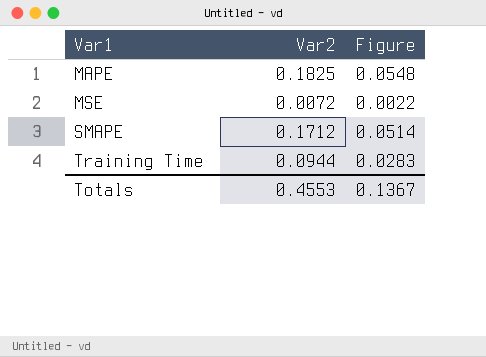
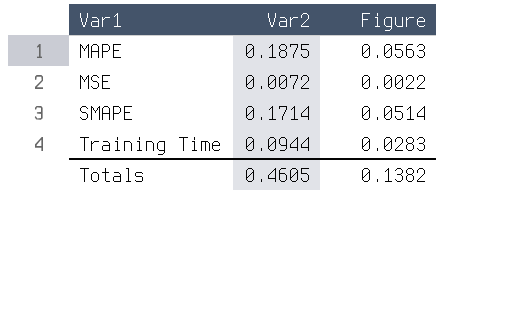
MAPE | Var2: 0.1825 -> 0.1875
MAPE | Figure: 0.0548 -> 0.0563
SMAPE | Var2: 0.1712 -> 0.1714
Totals | Var2: 0.4553 -> 0.4605
Totals | Figure: 0.1367 -> 0.1382

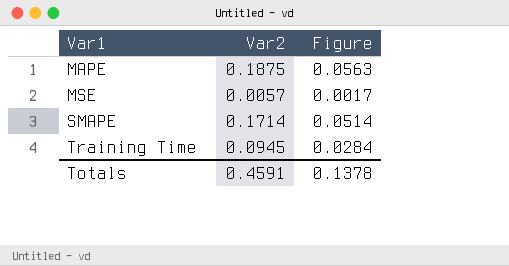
MSE | Var2: 0.0072 -> 0.0057
MSE | Figure: 0.0022 -> 0.0017
Training Time | Var2: 0.0944 -> 0.0945
Training Time | Figure: 0.0283 -> 0.0284
Totals | Var2: 0.4605 -> 0.4591
Totals | Figure: 0.1382 -> 0.1378

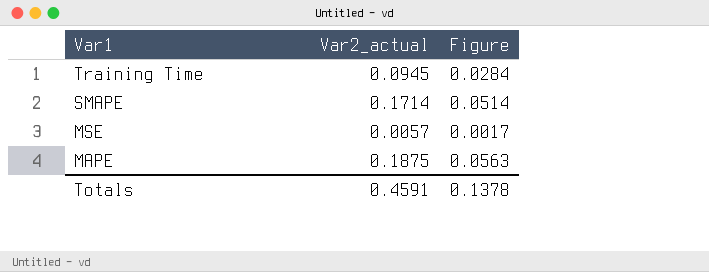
row order: Var1 ascending -> Var1 descending
column name: Var2 -> Var2_actual

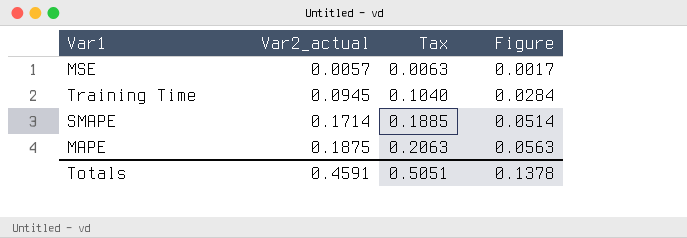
row order: Var1 descending -> Var2_actual ascending
column Tax | formula: none -> [Var2_actual] * 1.1

